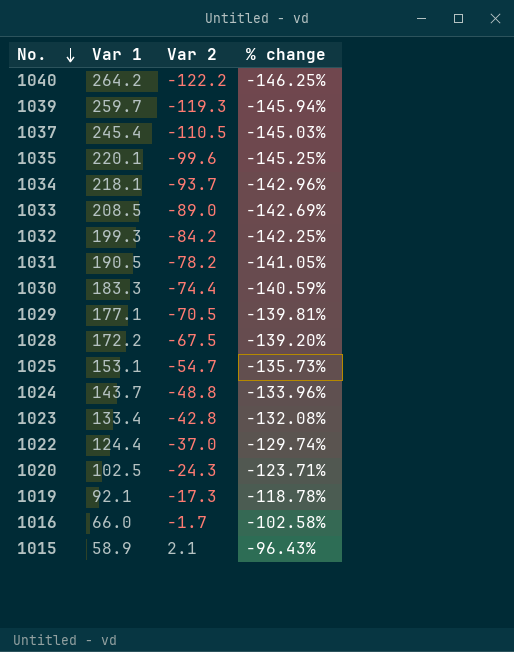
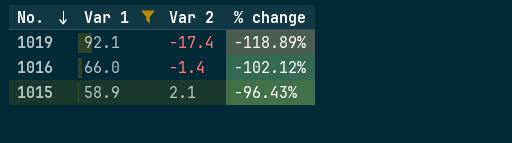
filter: none -> Var 1 <= 92.1
1019 | Var 2: -17.3 -> -17.4
1019 | % change: -118.78% -> -118.89%
1016 | Var 2: -1.7 -> -1.4
1016 | % change: -102.58% -> -102.12%

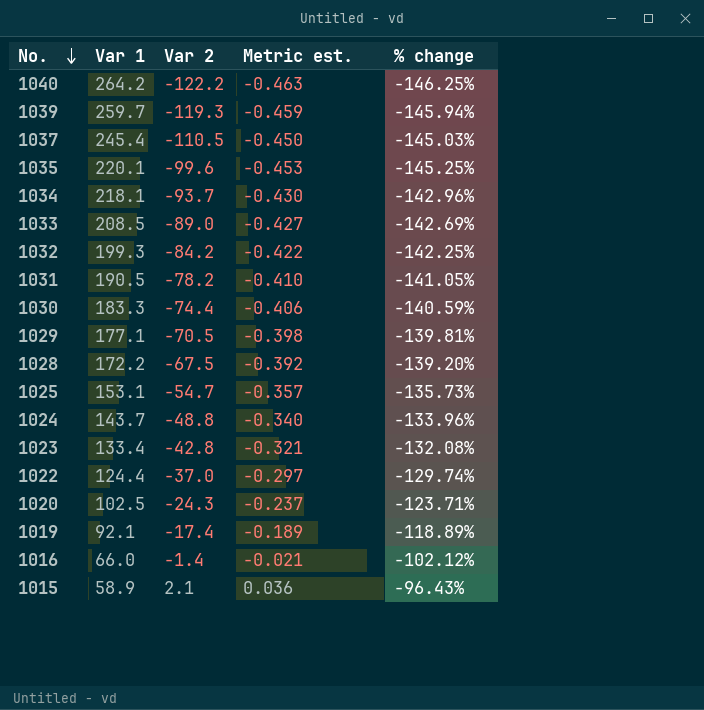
filter: Var 1 <= 92.1 -> none
column Metric est. | formula: none -> [Var 2] / [Var 1]

